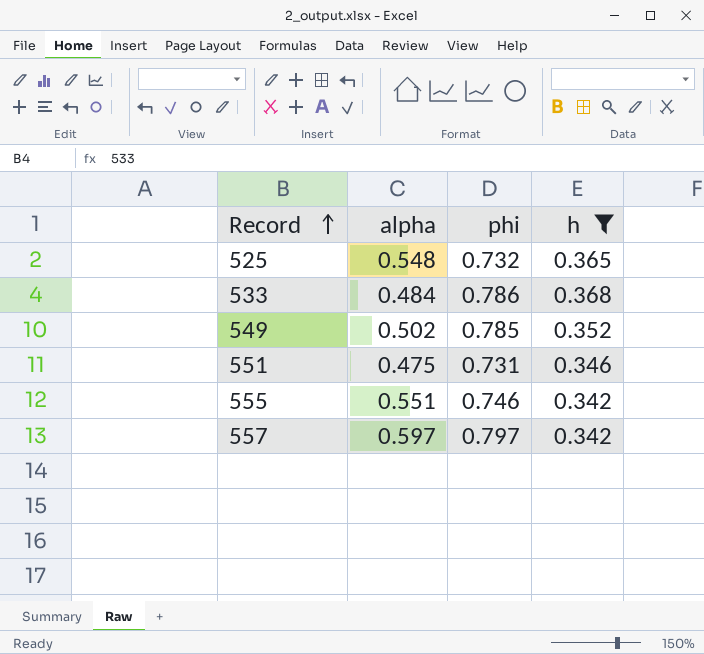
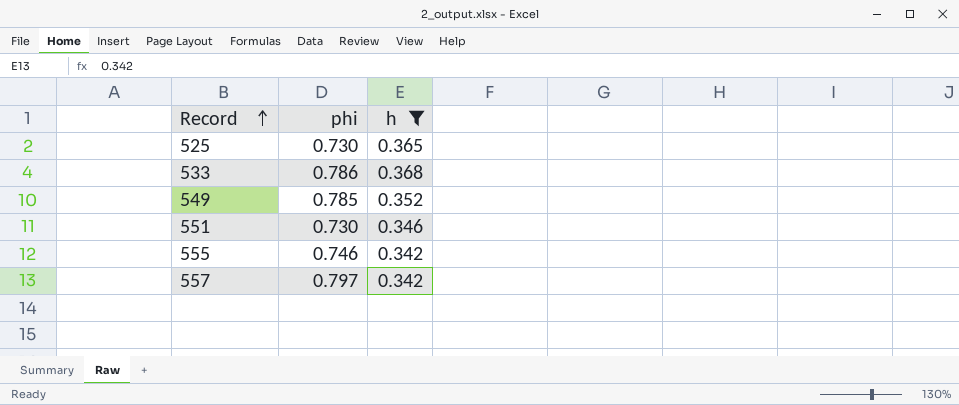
column alpha | position: 2 -> none
525 | phi: 0.732 -> 0.730
551 | phi: 0.731 -> 0.730

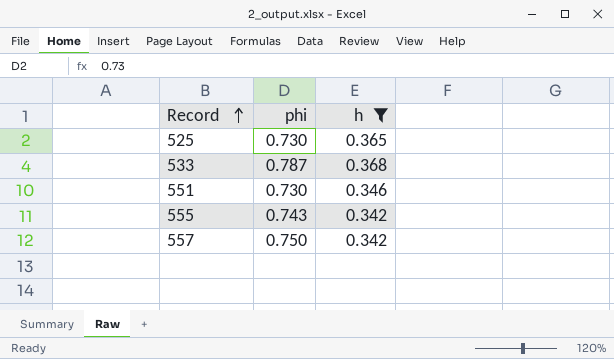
row 549: 0.785 | 0.352 -> none
533 | phi: 0.786 -> 0.787
555 | phi: 0.746 -> 0.743
557 | phi: 0.797 -> 0.750

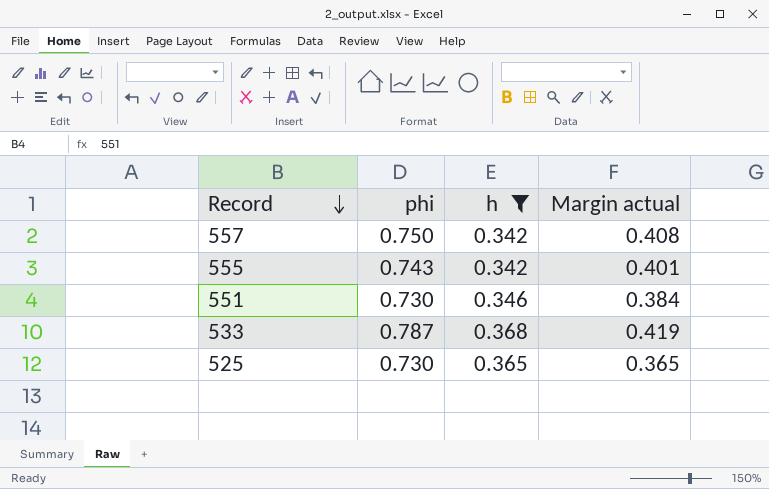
row order: Record ascending -> Record descending
column Margin actual | formula: none -> [phi] - [h]

